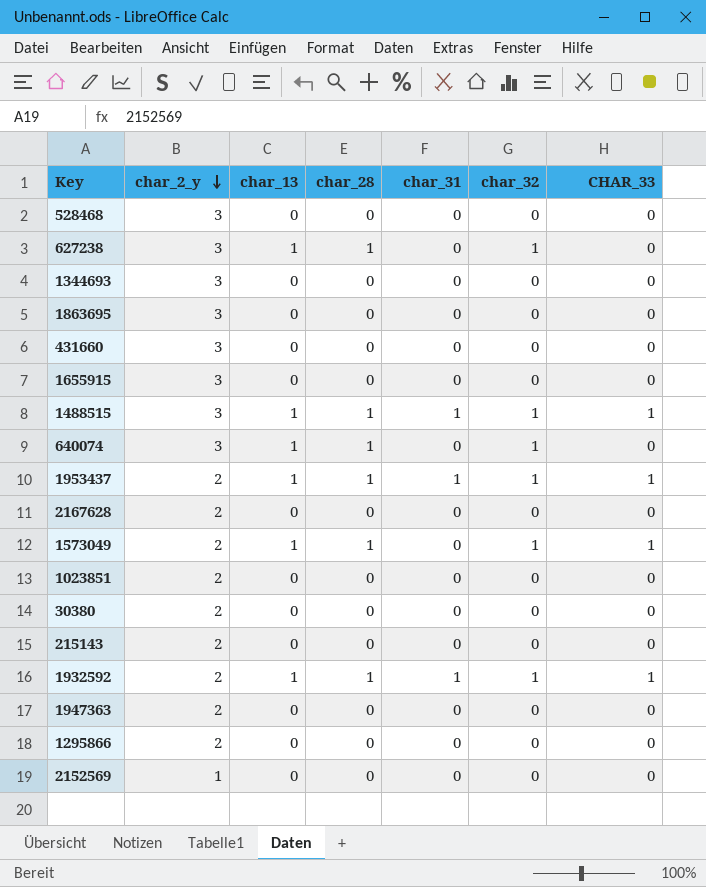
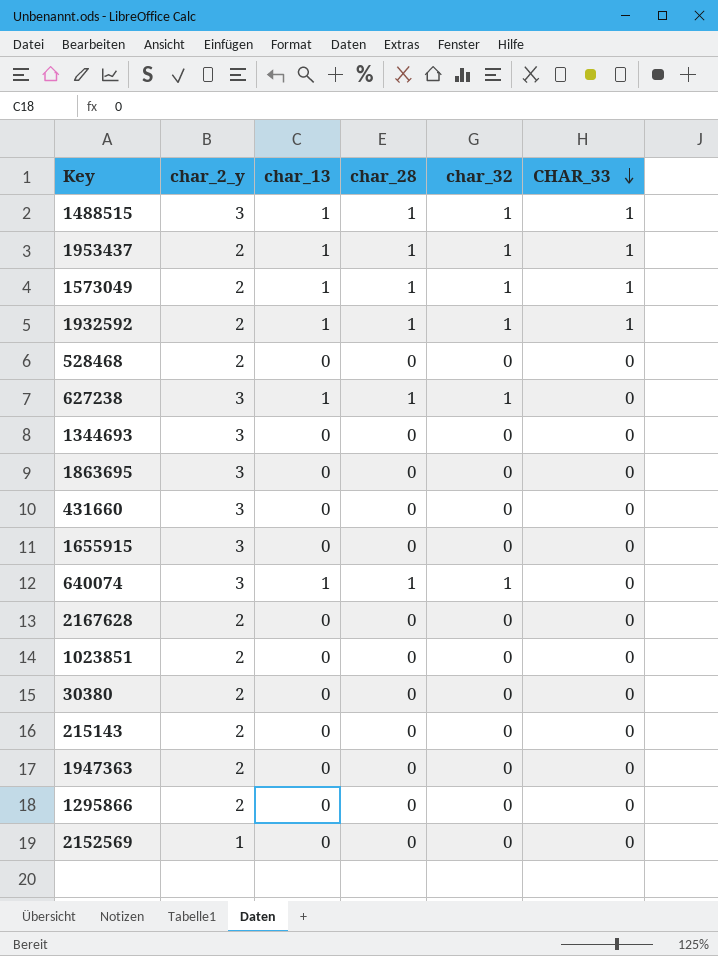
row order: char_2_y descending -> CHAR_33 descending
column char_31 | position: 5 -> none
528468 | char_2_y: 3 -> 2

